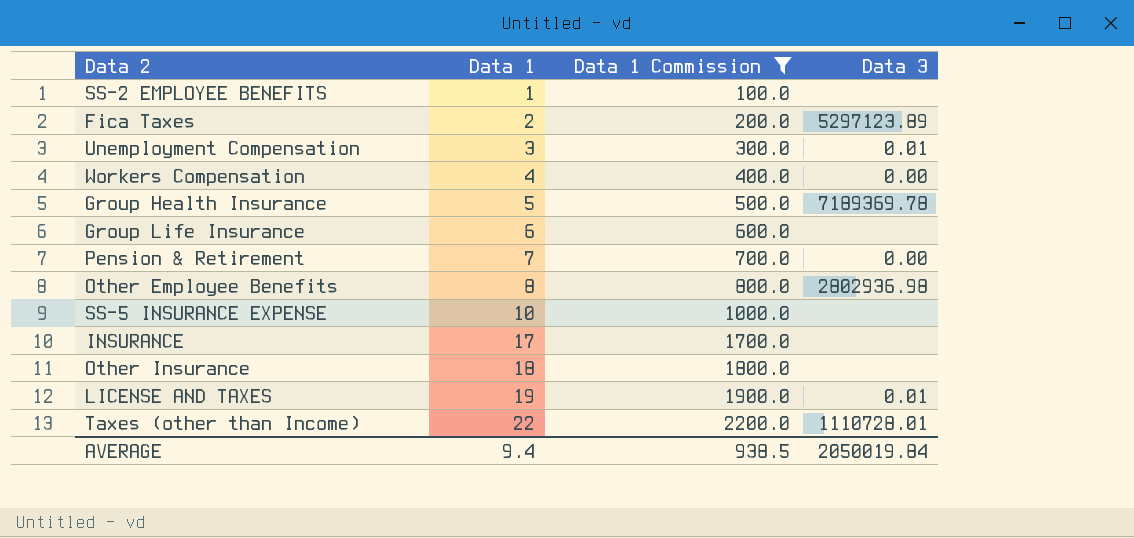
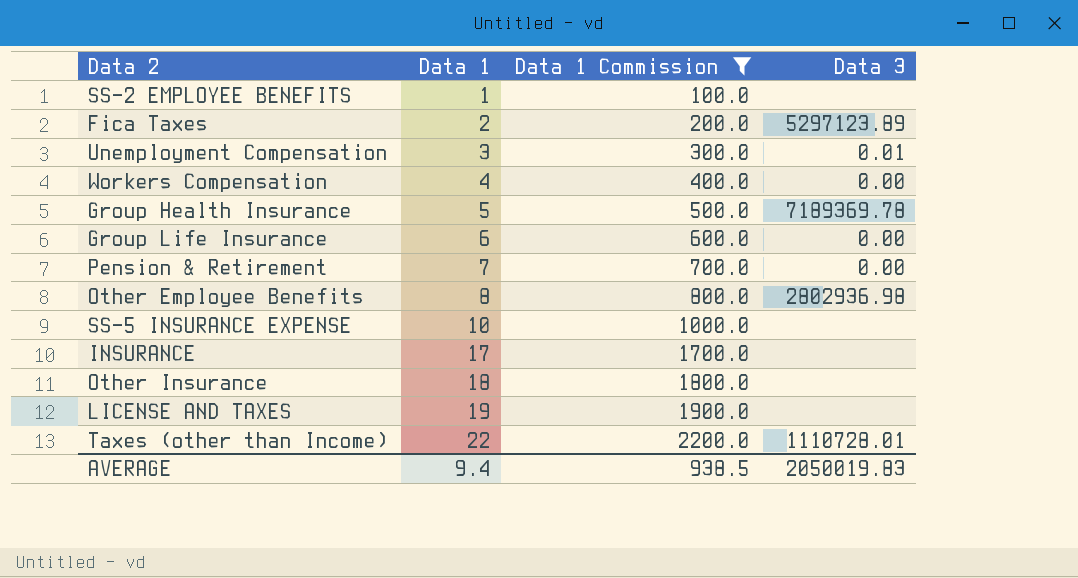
Group Life Insurance | Data 3: none -> 0.00
LICENSE AND TAXES | Data 3: 0.01 -> none
AVERAGE | Data 3: 2050019.84 -> 2050019.83

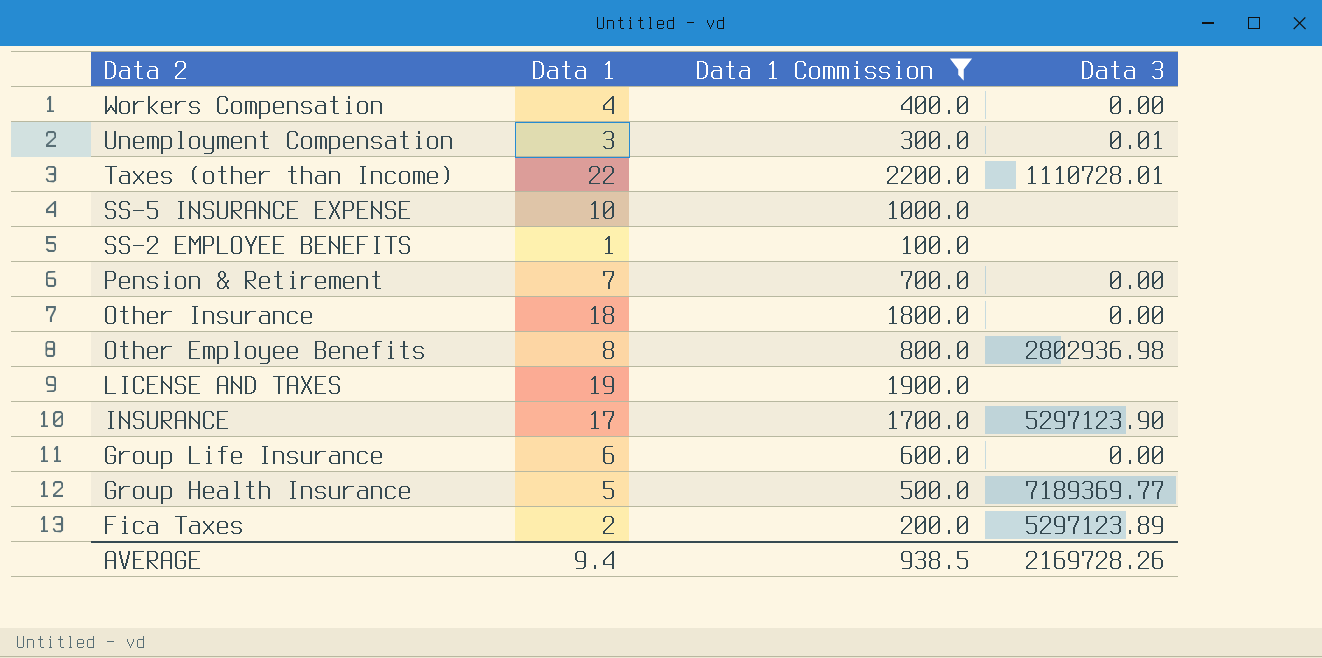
row order: Data 1 ascending -> Data 2 descending
Other Insurance | Data 3: none -> 0.00
INSURANCE | Data 3: none -> 5297123.90
Group Health Insurance | Data 3: 7189369.78 -> 7189369.77
AVERAGE | Data 3: 2050019.83 -> 2169728.26

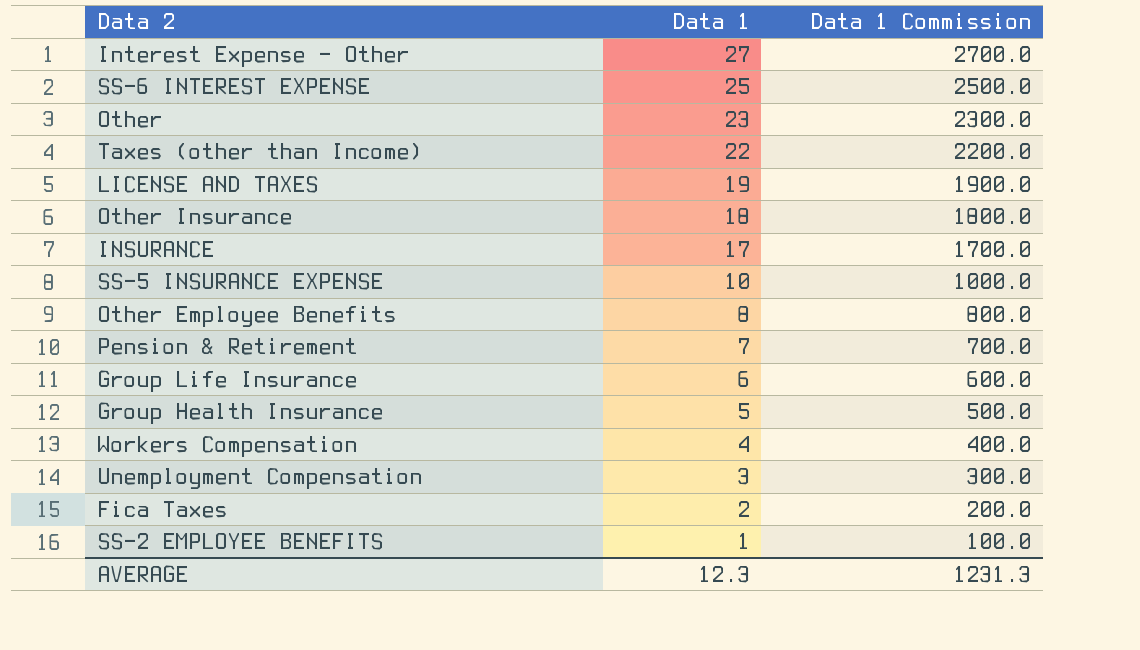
filter: Data 1 Commission <= 2200.0 -> none
row order: Data 2 descending -> Data 1 descending
column Data 3 | position: 4 -> none
AVERAGE | Data 1: 9.4 -> 12.3
AVERAGE | Data 1 Commission: 938.5 -> 1231.3

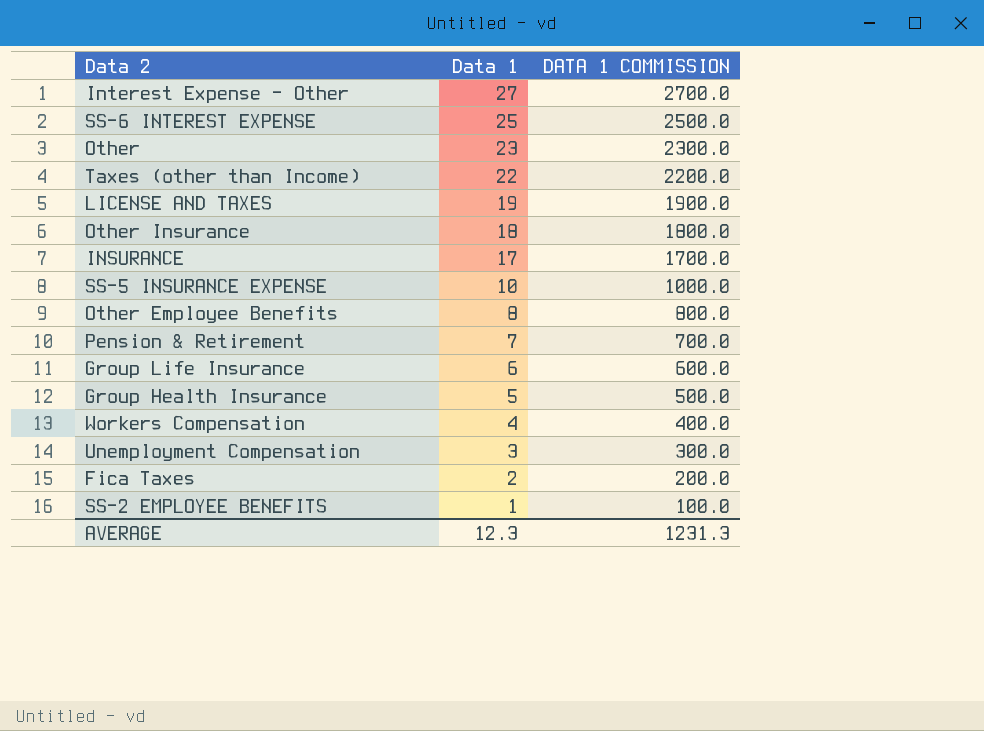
column name: Data 1 Commission -> DATA 1 COMMISSION

